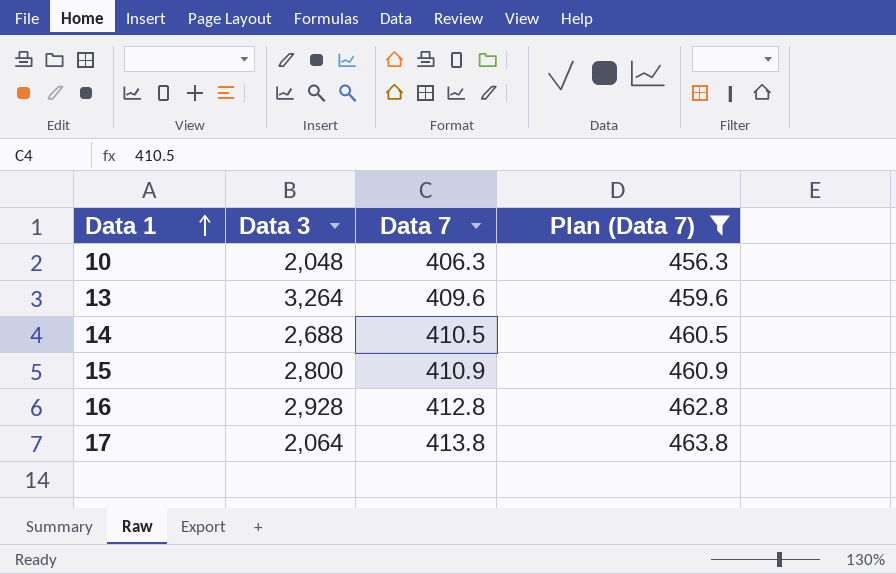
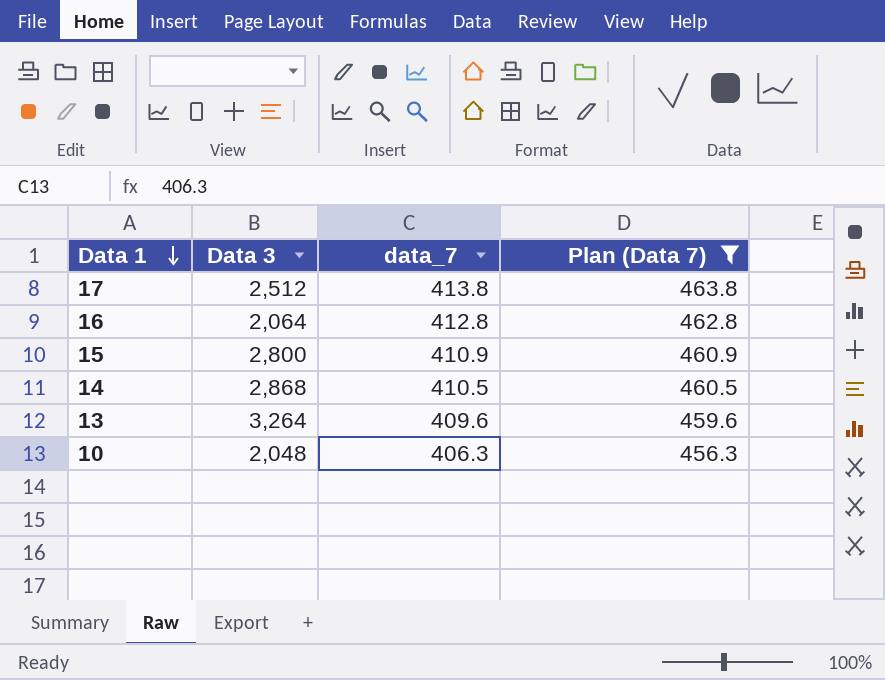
row order: Data 1 ascending -> Data 1 descending
column name: Data 7 -> data_7
17 | Data 3: 2,064 -> 2,512
16 | Data 3: 2,928 -> 2,064
14 | Data 3: 2,688 -> 2,868

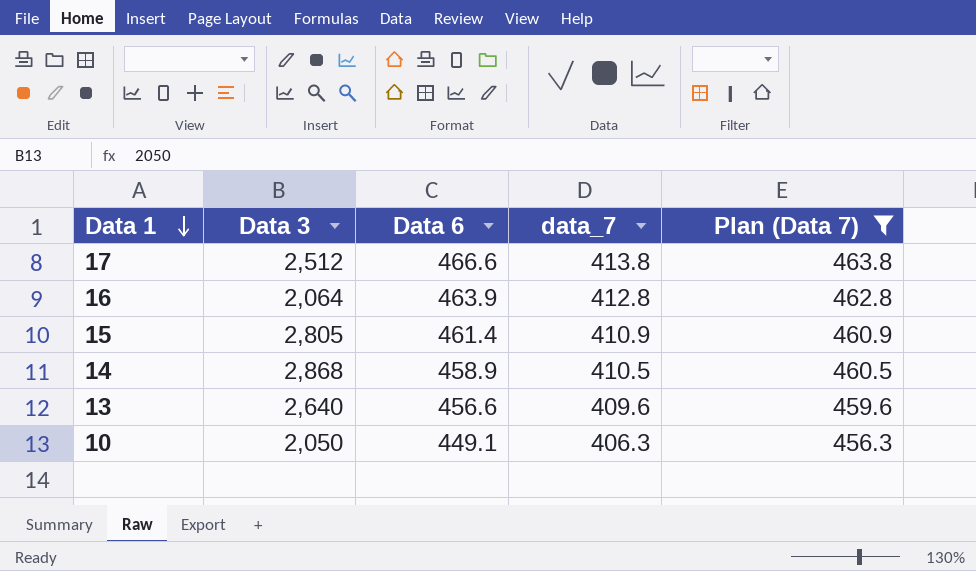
column Data 6 | position: none -> 3
15 | Data 3: 2,800 -> 2,805
13 | Data 3: 3,264 -> 2,640
10 | Data 3: 2,048 -> 2,050

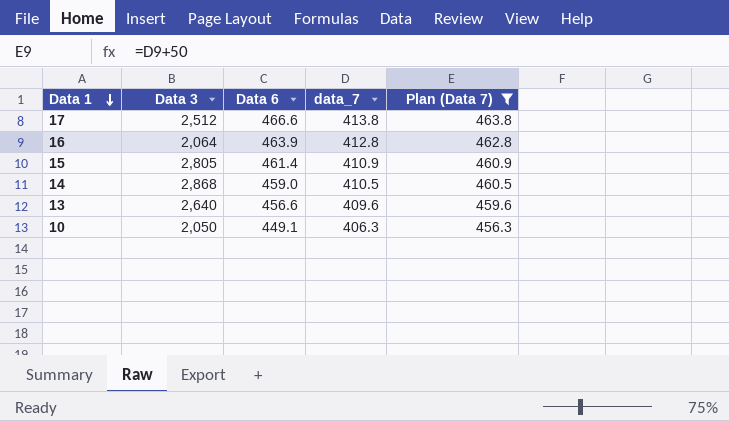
14 | Data 6: 458.9 -> 459.0

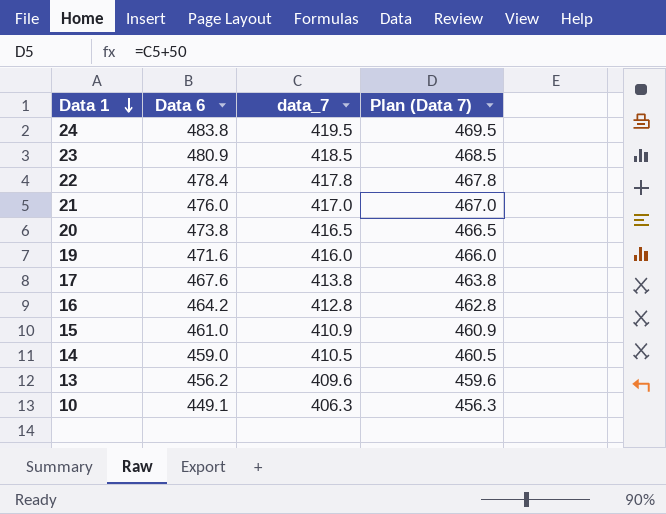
filter: Plan (Data 7) <= 463.8 -> none
column Data 3 | position: 2 -> none
17 | Data 6: 466.6 -> 467.6
16 | Data 6: 463.9 -> 464.2
15 | Data 6: 461.4 -> 461.0
13 | Data 6: 456.6 -> 456.2

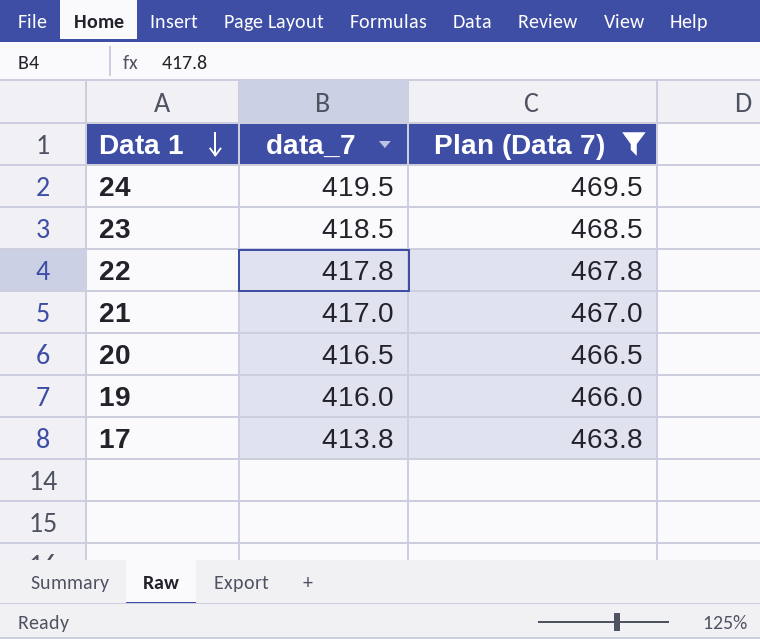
filter: none -> Plan (Data 7) >= 463.8
column Data 6 | position: 2 -> none

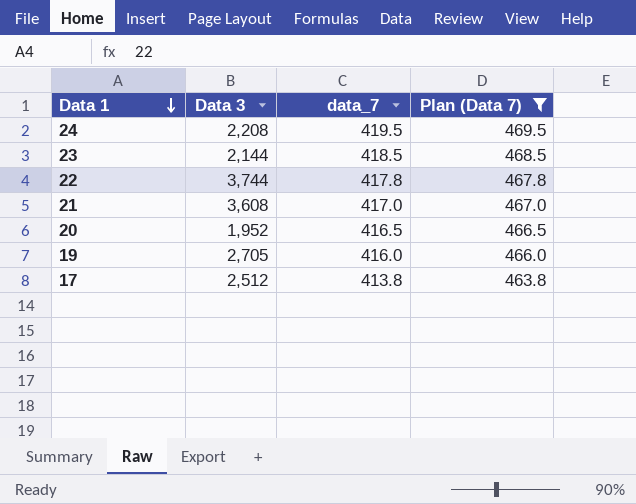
column Data 3 | position: none -> 2

